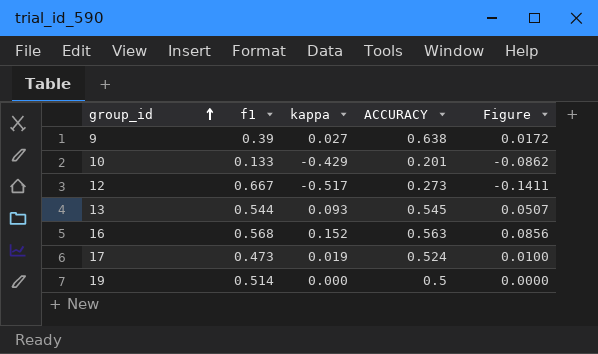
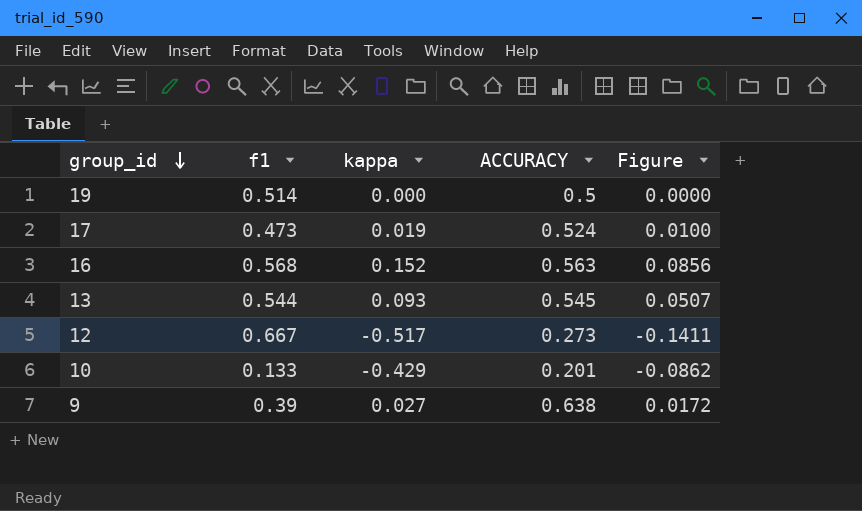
row order: group_id ascending -> group_id descending

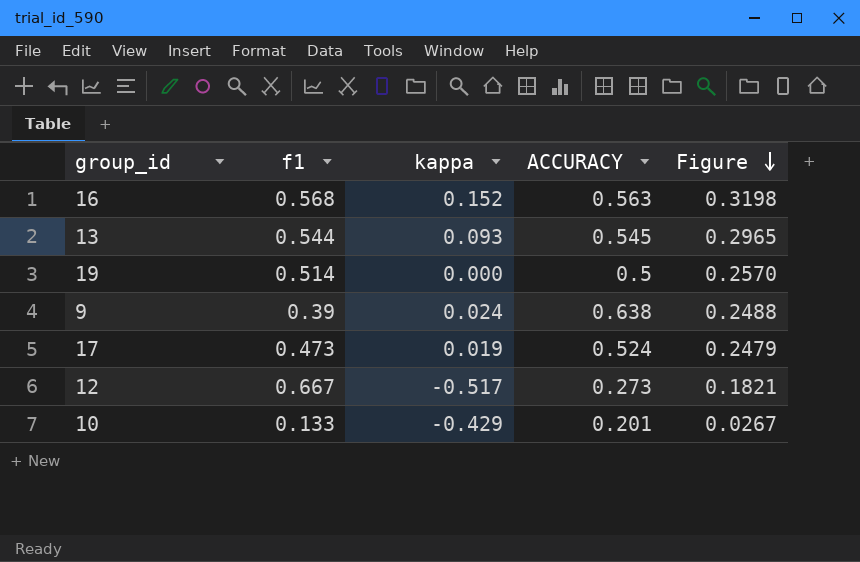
row order: group_id descending -> Figure descending
column Figure | formula: [kappa] * [ACCURACY] -> [f1] * [ACCURACY]
9 | kappa: 0.027 -> 0.024

